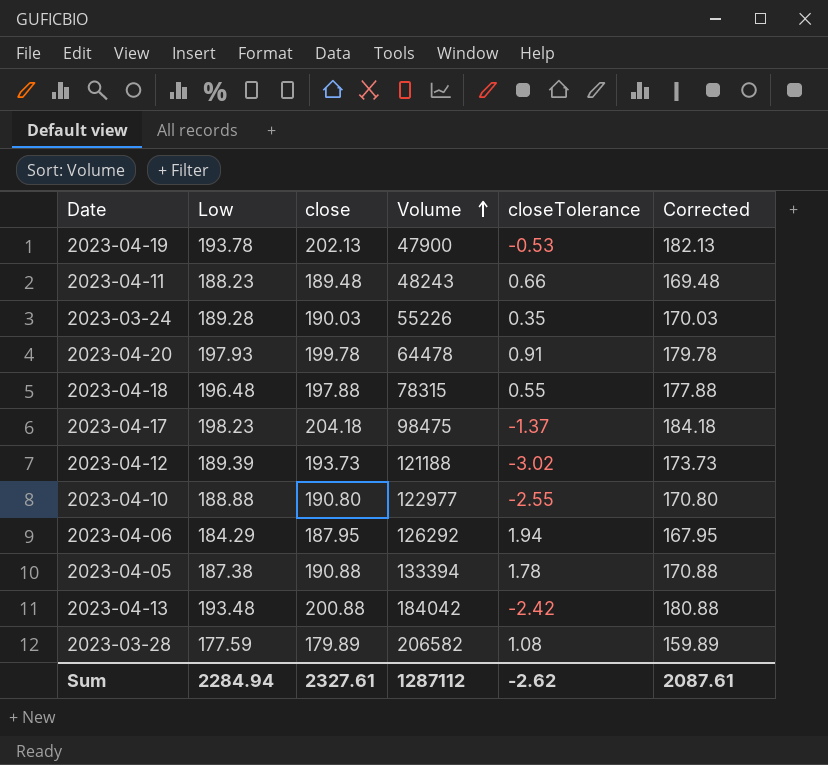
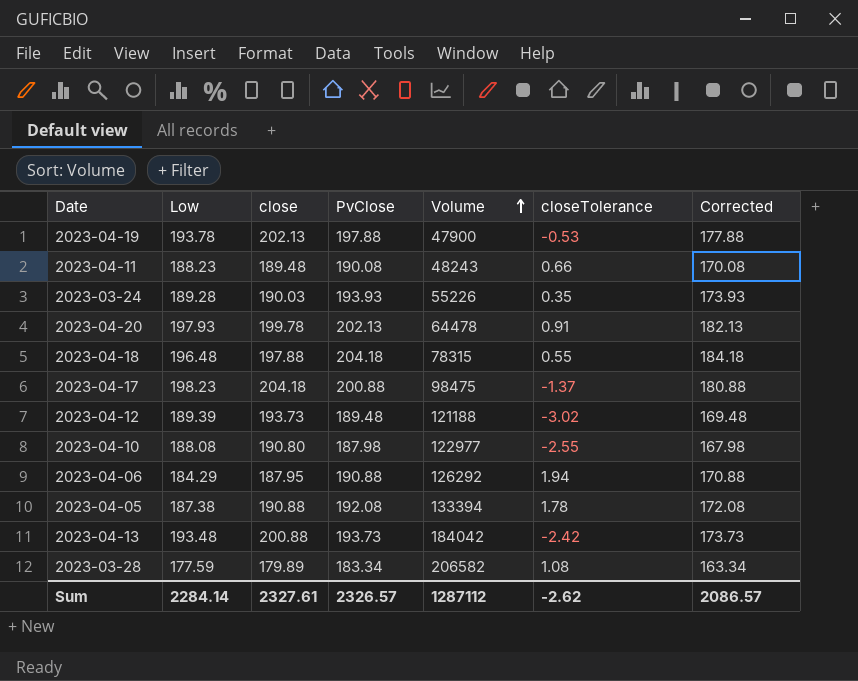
column PvClose | position: none -> 4
column Corrected | formula: [close] - 20 -> [PvClose] - 20
2023-04-10 | Low: 188.88 -> 188.08
Sum | Low: 2284.94 -> 2284.14
Sum | Corrected: 2087.61 -> 2086.57

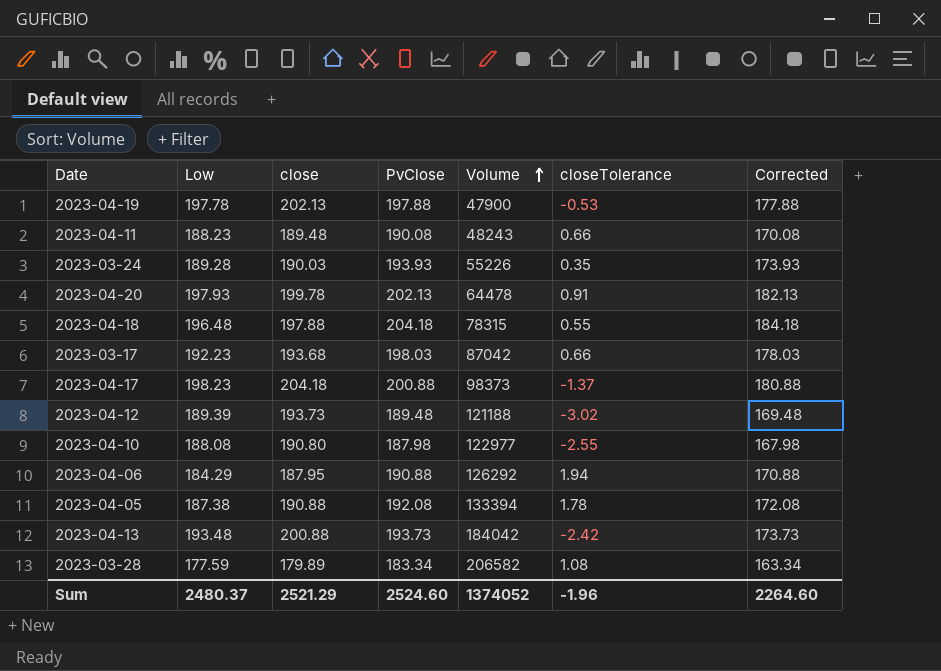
2023-04-19 | Low: 193.78 -> 197.78
row 2023-03-17: none -> 192.23 | 193.68 | 198.03 | 87042 | 0.66 | 178.03
2023-04-17 | Volume: 98475 -> 98373
Sum | Low: 2284.14 -> 2480.37
Sum | close: 2327.61 -> 2521.29
Sum | PvClose: 2326.57 -> 2524.60
Sum | Volume: 1287112 -> 1374052
Sum | closeTolerance: -2.62 -> -1.96
Sum | Corrected: 2086.57 -> 2264.60

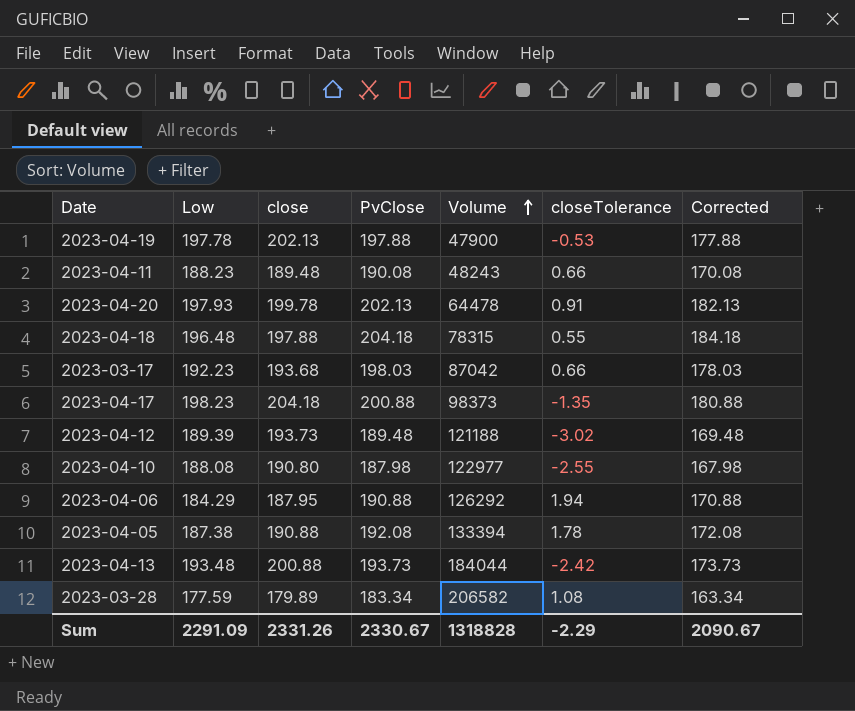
row 2023-03-24: 189.28 | 190.03 | 193.93 | 55226 | 0.35 | 173.93 -> none
2023-04-17 | closeTolerance: -1.37 -> -1.35
2023-04-13 | Volume: 184042 -> 184044
Sum | Low: 2480.37 -> 2291.09
Sum | close: 2521.29 -> 2331.26
Sum | PvClose: 2524.60 -> 2330.67
Sum | Volume: 1374052 -> 1318828
Sum | closeTolerance: -1.96 -> -2.29
Sum | Corrected: 2264.60 -> 2090.67

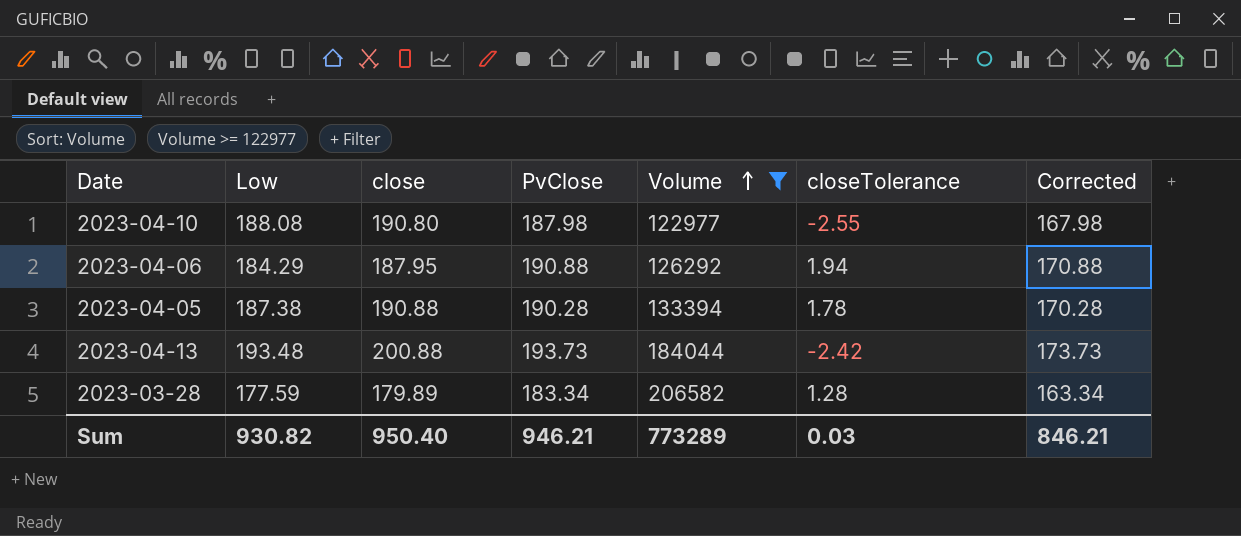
filter: none -> Volume >= 122977
2023-04-05 | PvClose: 192.08 -> 190.28
2023-04-05 | Corrected: 172.08 -> 170.28
2023-03-28 | closeTolerance: 1.08 -> 1.28
Sum | Low: 2291.09 -> 930.82
Sum | close: 2331.26 -> 950.40
Sum | PvClose: 2330.67 -> 946.21
Sum | Volume: 1318828 -> 773289
Sum | closeTolerance: -2.29 -> 0.03
Sum | Corrected: 2090.67 -> 846.21

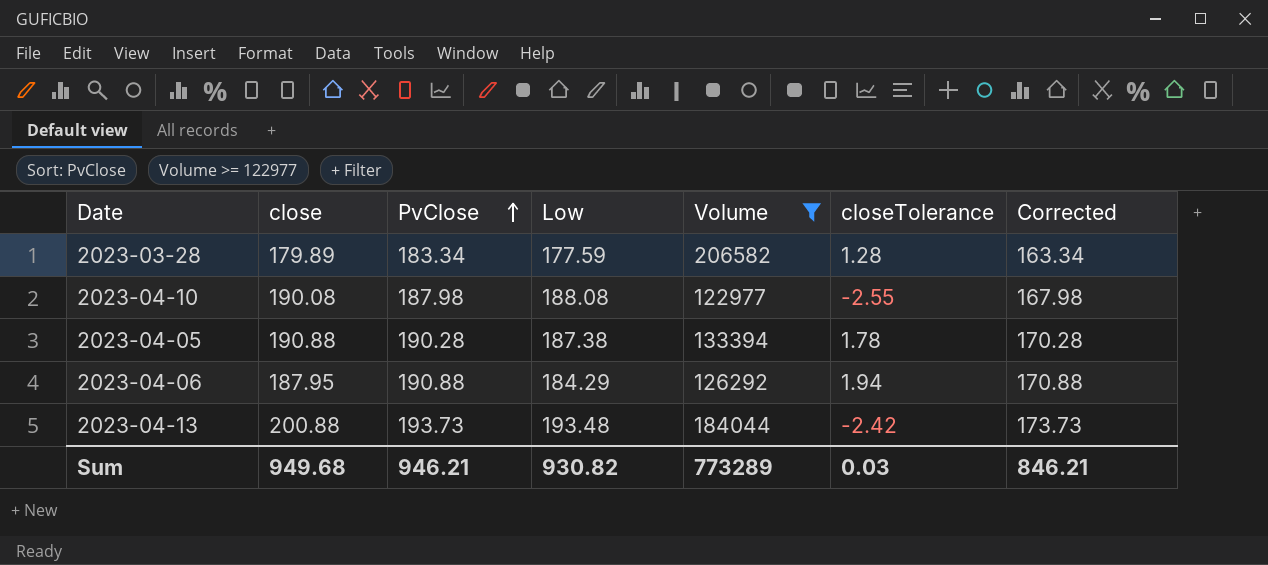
row order: Volume ascending -> PvClose ascending
column Low | position: 2 -> 4
2023-04-10 | close: 190.80 -> 190.08
Sum | close: 950.40 -> 949.68

